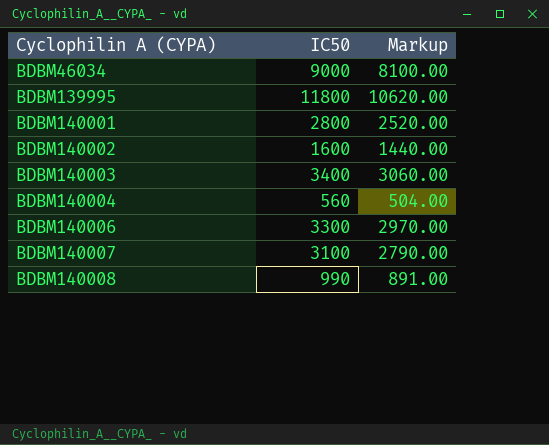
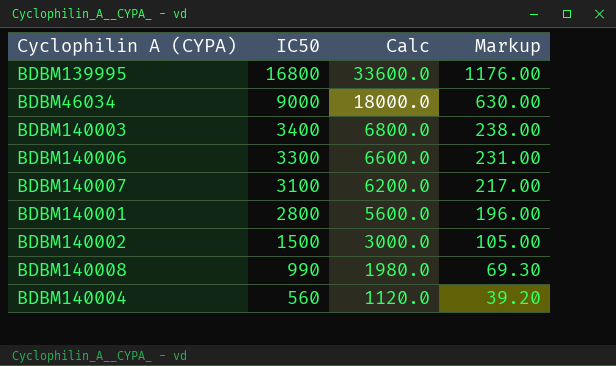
row order: Cyclophilin A (CYPA) ascending -> IC50 descending
column Calc | formula: none -> [IC50] * 2
column Markup | formula: [IC50] * 0.9 -> [IC50] * 0.07
BDBM139995 | IC50: 11800 -> 16800
BDBM140002 | IC50: 1600 -> 1500

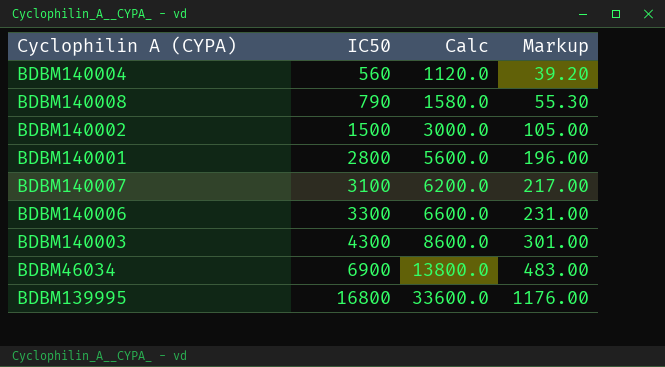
row order: IC50 descending -> IC50 ascending
BDBM140008 | IC50: 990 -> 790
BDBM140008 | Calc: 1980.0 -> 1580.0
BDBM140008 | Markup: 69.30 -> 55.30
BDBM140003 | IC50: 3400 -> 4300
BDBM140003 | Calc: 6800.0 -> 8600.0
BDBM140003 | Markup: 238.00 -> 301.00
BDBM46034 | IC50: 9000 -> 6900
BDBM46034 | Calc: 18000.0 -> 13800.0
BDBM46034 | Markup: 630.00 -> 483.00

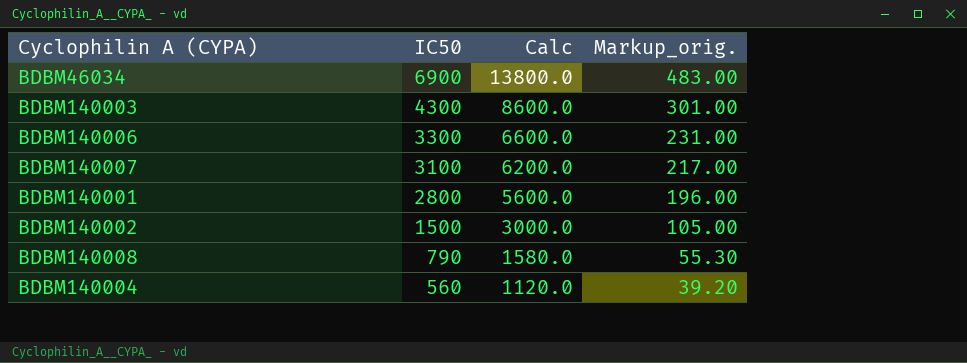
row order: IC50 ascending -> IC50 descending
column name: Markup -> Markup_orig.
row BDBM139995: 16800 | 33600.0 | 1176.00 -> none

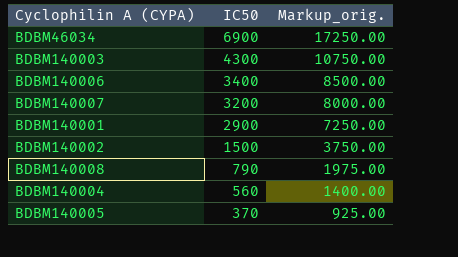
column Calc | formula: [IC50] * 2 -> none
column Markup_orig. | formula: [IC50] * 0.07 -> [IC50] * 2.5
BDBM140006 | IC50: 3300 -> 3400
BDBM140007 | IC50: 3100 -> 3200
BDBM140001 | IC50: 2800 -> 2900
row BDBM140005: none -> 370 | 925.00

